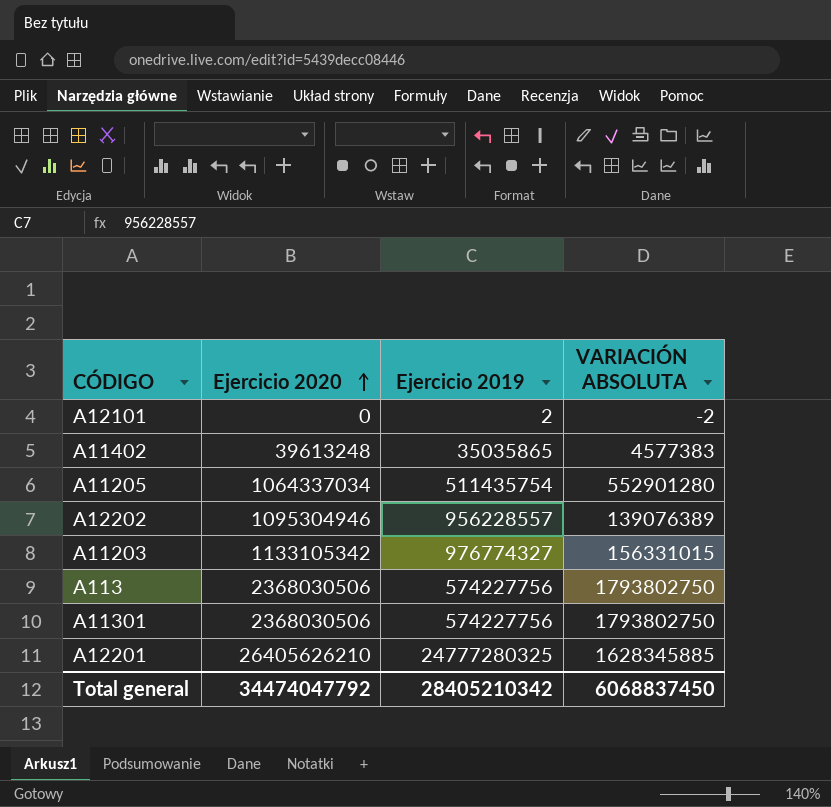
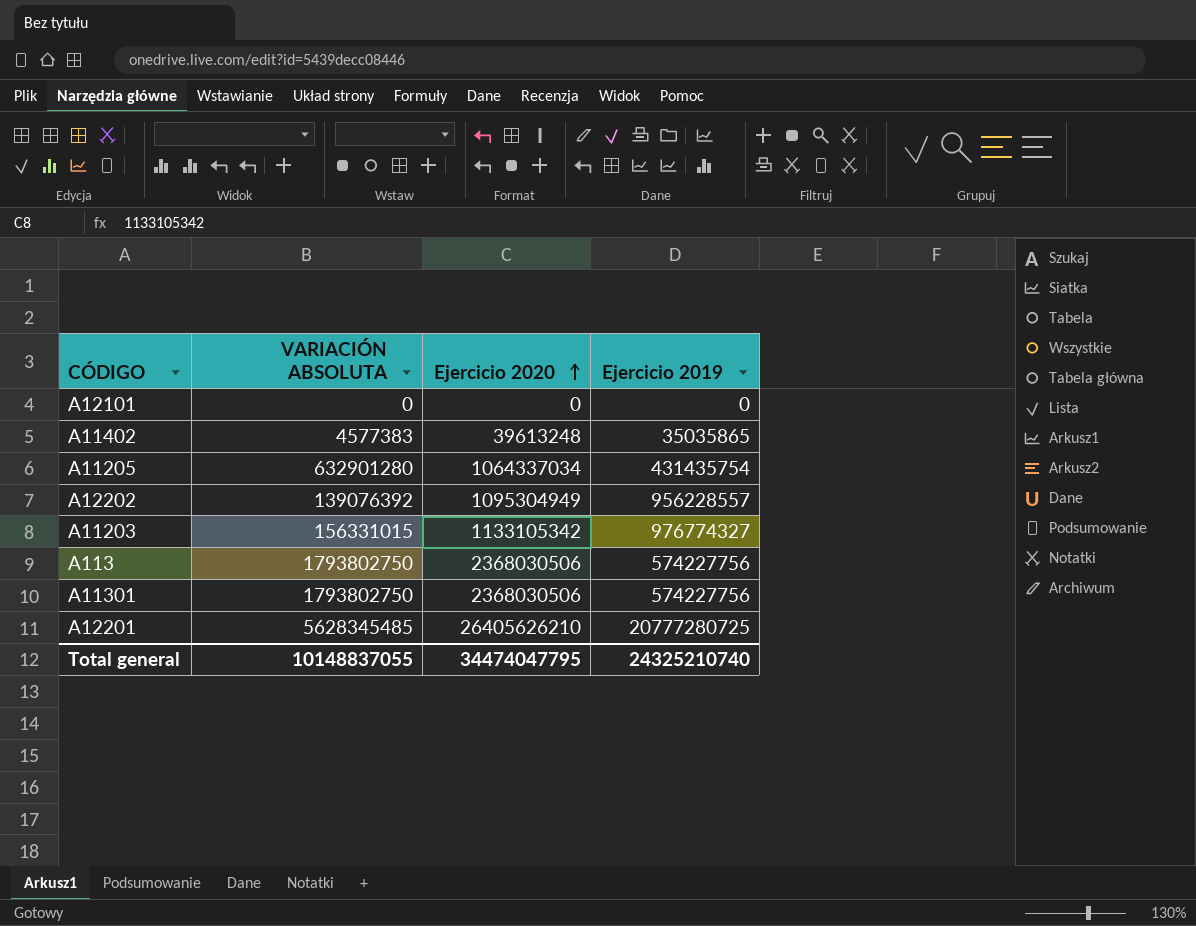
column VARIACIÓN ABSOLUTA | position: 4 -> 2
A12101 | VARIACIÓN ABSOLUTA: -2 -> 0
A12101 | Ejercicio 2019: 2 -> 0
A11205 | VARIACIÓN ABSOLUTA: 552901280 -> 632901280
A11205 | Ejercicio 2019: 511435754 -> 431435754
A12202 | VARIACIÓN ABSOLUTA: 139076389 -> 139076392
A12202 | Ejercicio 2020: 1095304946 -> 1095304949
A12201 | VARIACIÓN ABSOLUTA: 1628345885 -> 5628345485
A12201 | Ejercicio 2019: 24777280325 -> 20777280725
Total general | VARIACIÓN ABSOLUTA: 6068837450 -> 10148837055
Total general | Ejercicio 2020: 34474047792 -> 34474047795
Total general | Ejercicio 2019: 28405210342 -> 24325210740

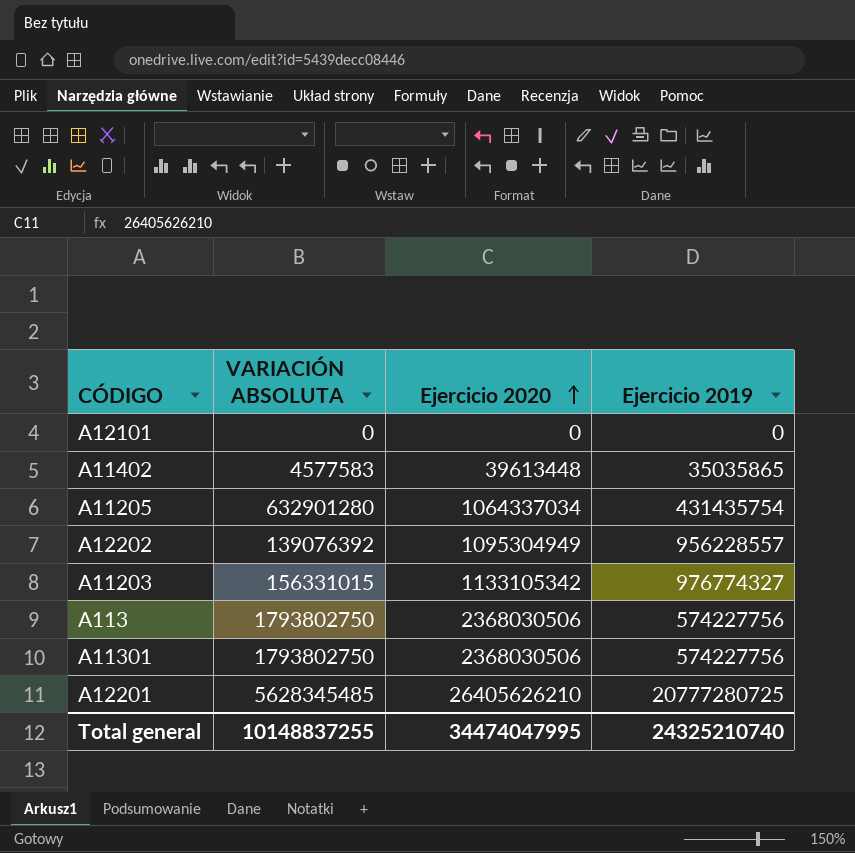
A11402 | VARIACIÓN ABSOLUTA: 4577383 -> 4577583
A11402 | Ejercicio 2020: 39613248 -> 39613448
Total general | VARIACIÓN ABSOLUTA: 10148837055 -> 10148837255
Total general | Ejercicio 2020: 34474047795 -> 34474047995

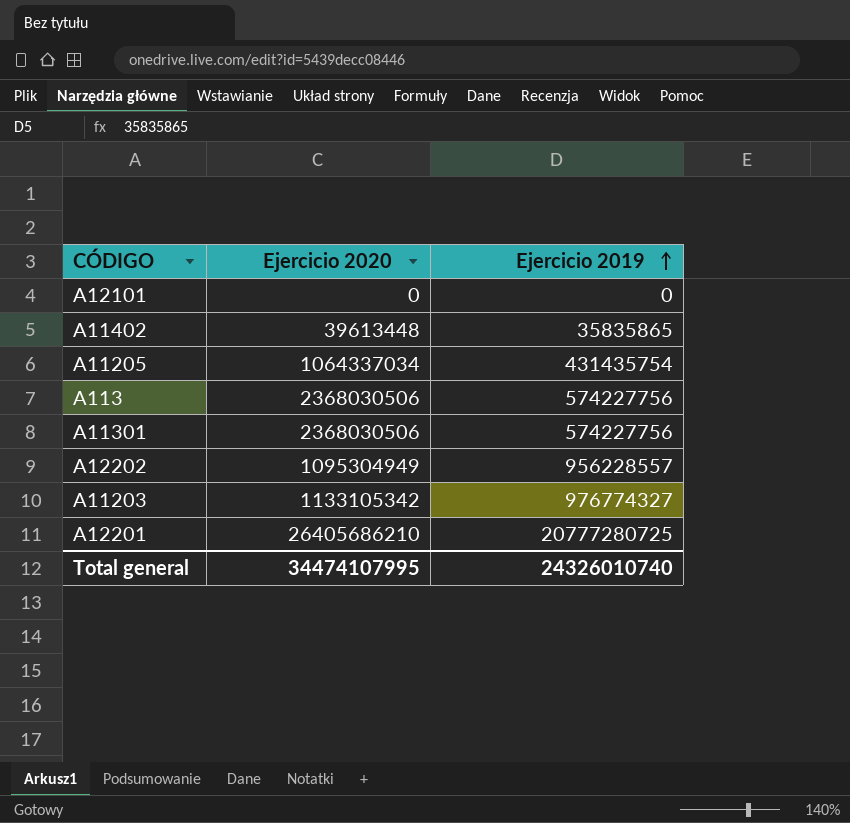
row order: Ejercicio 2020 ascending -> Ejercicio 2019 ascending
column VARIACIÓN ABSOLUTA | formula: [Ejercicio 2020] - [Ejercicio 2019] -> none
A11402 | Ejercicio 2019: 35035865 -> 35835865
A12201 | Ejercicio 2020: 26405626210 -> 26405686210
Total general | Ejercicio 2020: 34474047995 -> 34474107995
Total general | Ejercicio 2019: 24325210740 -> 24326010740

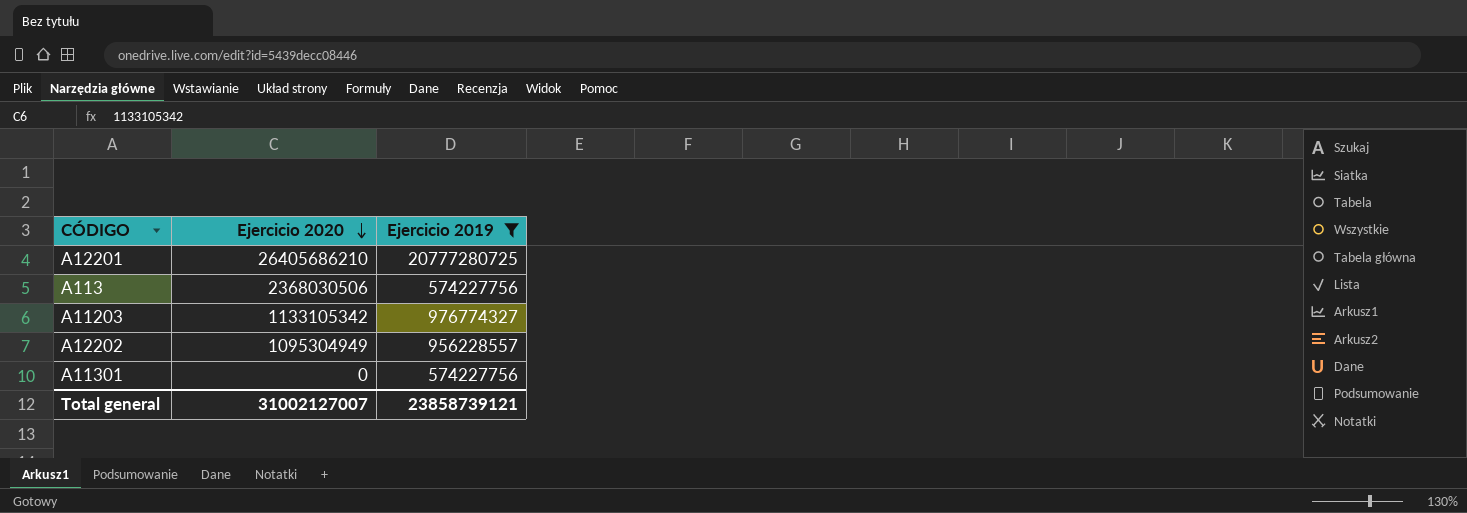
filter: none -> Ejercicio 2019 >= 574227756
row order: Ejercicio 2019 ascending -> Ejercicio 2020 descending
A11301 | Ejercicio 2020: 2368030506 -> 0
Total general | Ejercicio 2020: 34474107995 -> 31002127007
Total general | Ejercicio 2019: 24326010740 -> 23858739121

